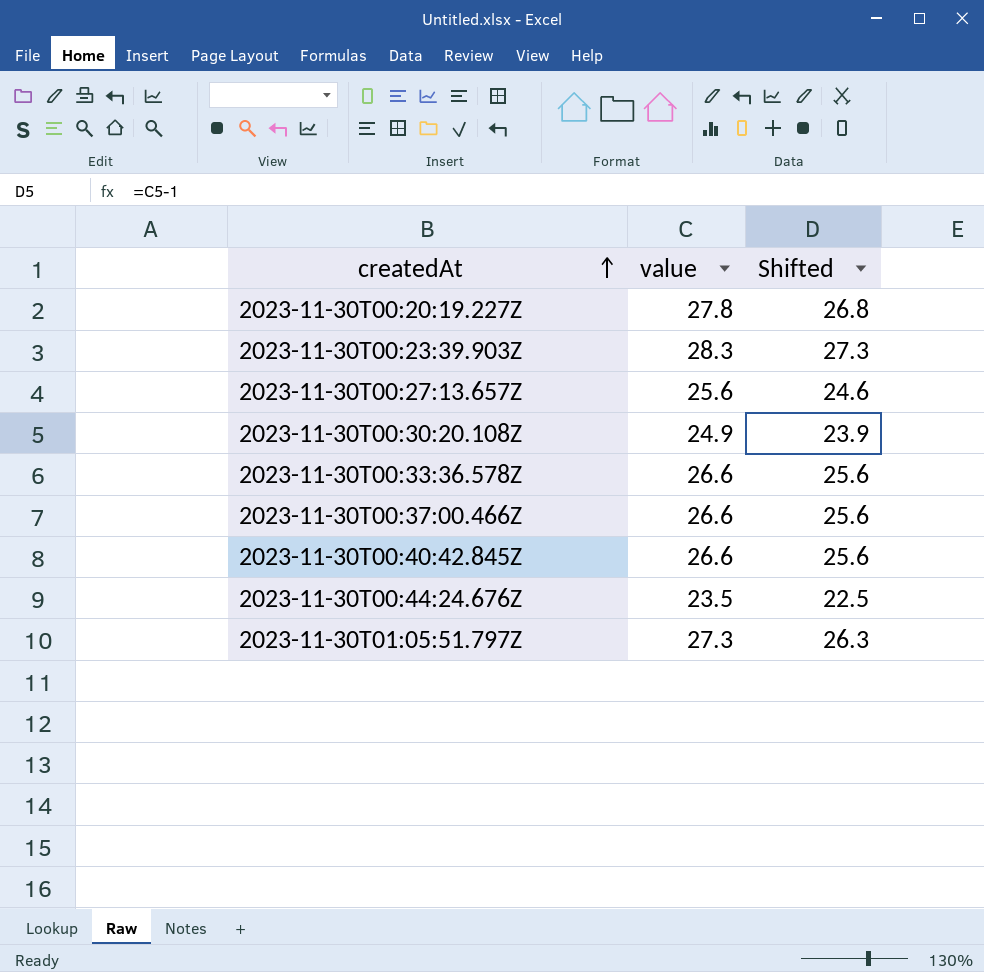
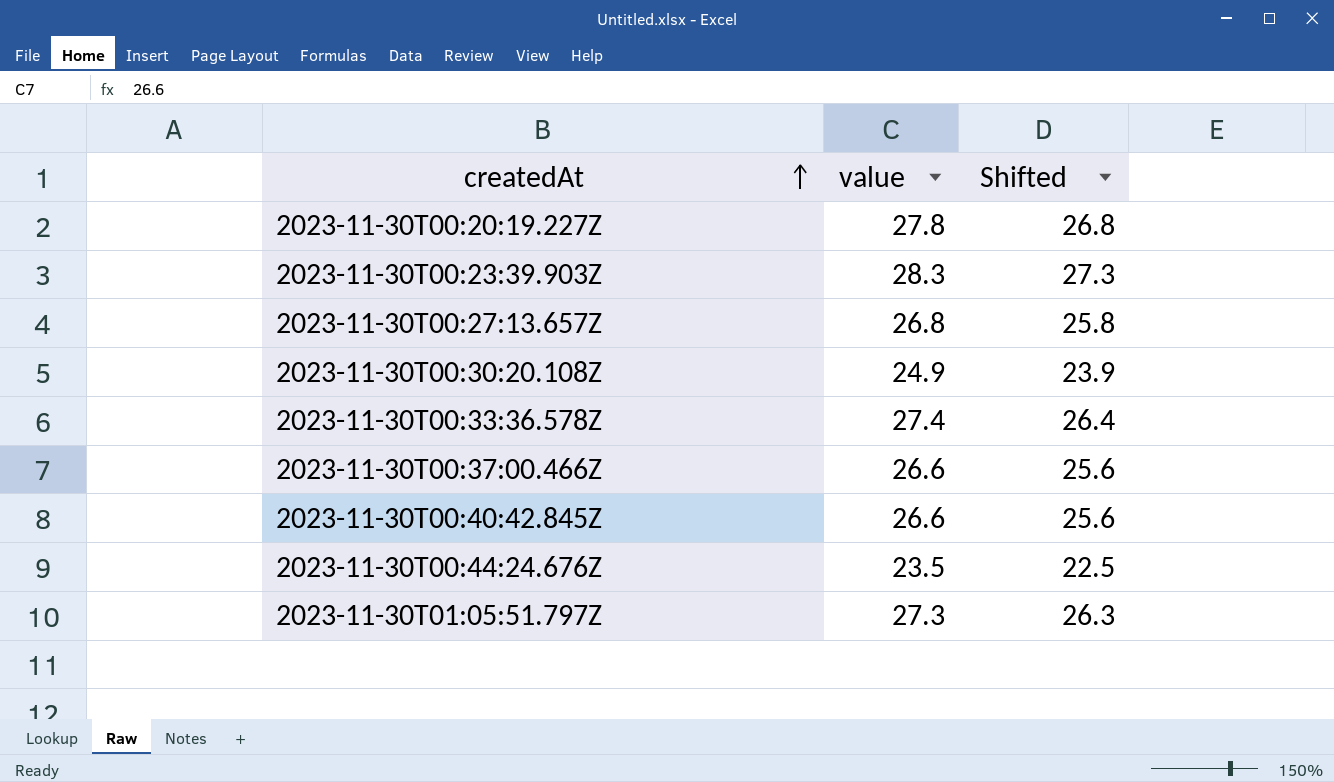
2023-11-30T00:27:13.657Z | value: 25.6 -> 26.8
2023-11-30T00:27:13.657Z | Shifted: 24.6 -> 25.8
2023-11-30T00:33:36.578Z | value: 26.6 -> 27.4
2023-11-30T00:33:36.578Z | Shifted: 25.6 -> 26.4

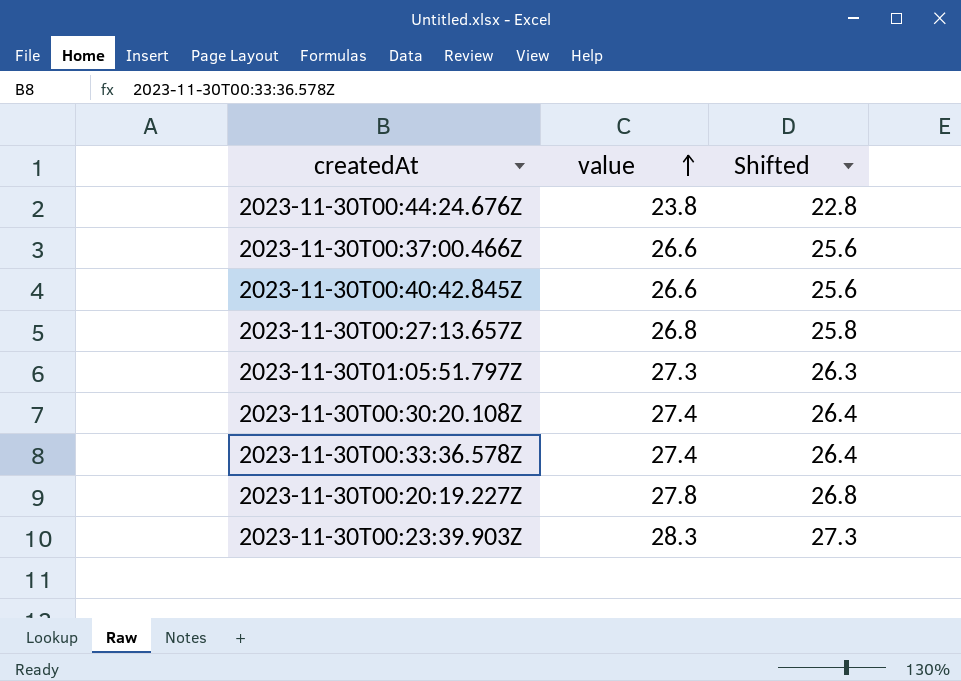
row order: createdAt ascending -> value ascending
2023-11-30T00:44:24.676Z | value: 23.5 -> 23.8
2023-11-30T00:44:24.676Z | Shifted: 22.5 -> 22.8
2023-11-30T00:30:20.108Z | value: 24.9 -> 27.4
2023-11-30T00:30:20.108Z | Shifted: 23.9 -> 26.4

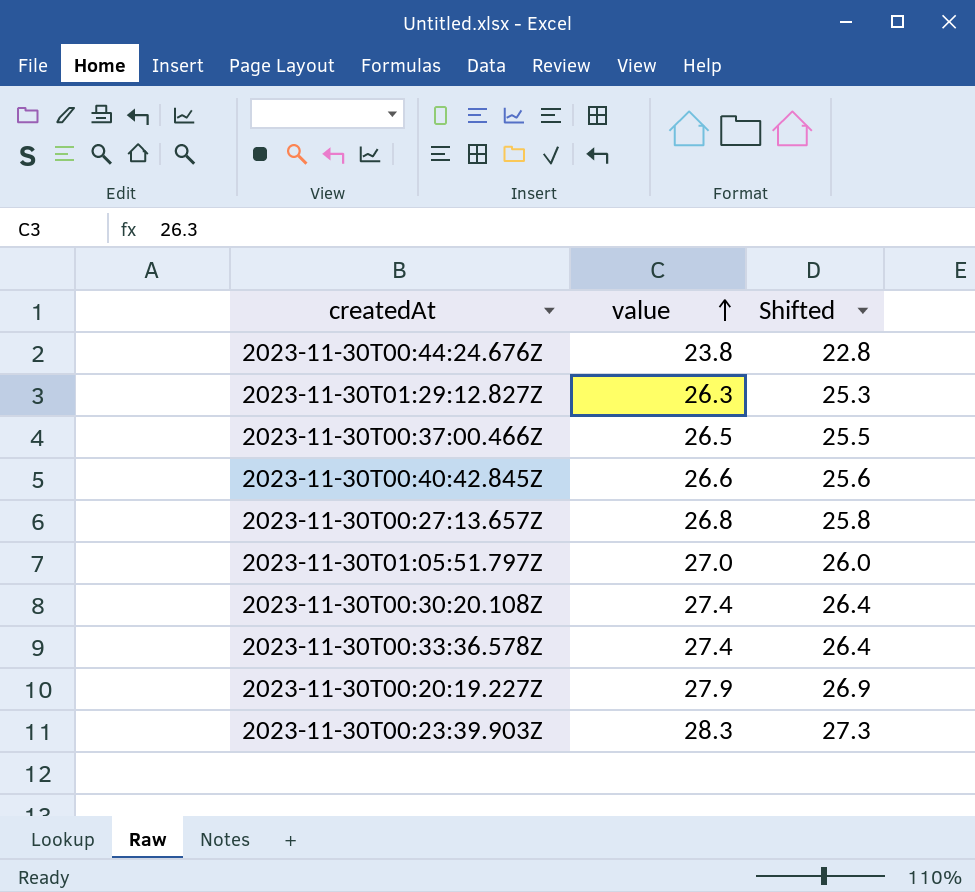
row 2023-11-30T01:29:12.827Z: none -> 26.3 | 25.3
2023-11-30T00:37:00.466Z | value: 26.6 -> 26.5
2023-11-30T00:37:00.466Z | Shifted: 25.6 -> 25.5
2023-11-30T01:05:51.797Z | value: 27.3 -> 27.0
2023-11-30T01:05:51.797Z | Shifted: 26.3 -> 26.0
2023-11-30T00:20:19.227Z | value: 27.8 -> 27.9
2023-11-30T00:20:19.227Z | Shifted: 26.8 -> 26.9

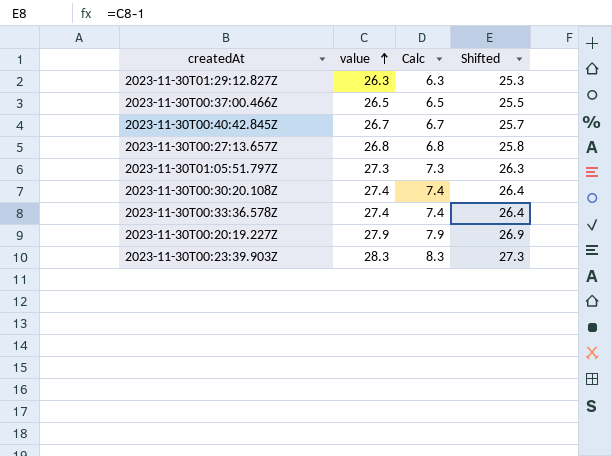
column Calc | formula: none -> [value] - 20
row 2023-11-30T00:44:24.676Z: 23.8 | 22.8 -> none
2023-11-30T00:40:42.845Z | value: 26.6 -> 26.7
2023-11-30T00:40:42.845Z | Shifted: 25.6 -> 25.7
2023-11-30T01:05:51.797Z | value: 27.0 -> 27.3
2023-11-30T01:05:51.797Z | Shifted: 26.0 -> 26.3

